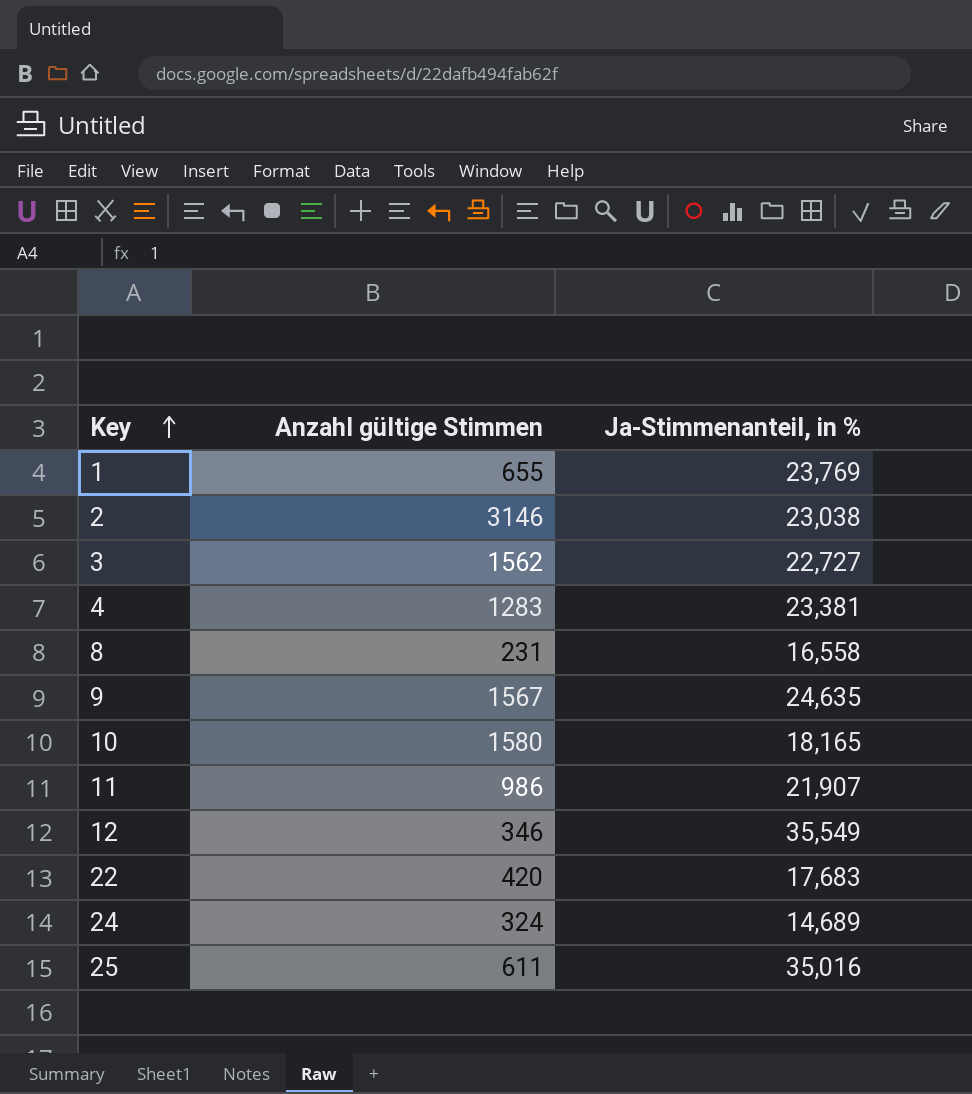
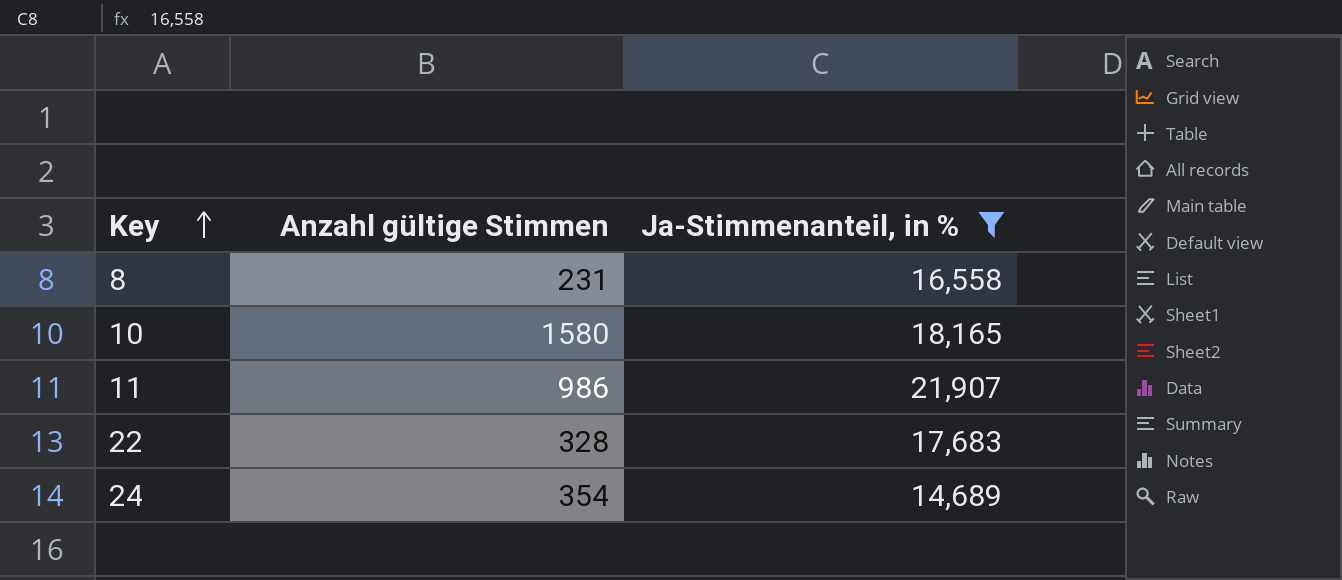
filter: none -> Ja-Stimmenanteil, in % <= 21,907
22 | Anzahl gültige Stimmen: 420 -> 328
24 | Anzahl gültige Stimmen: 324 -> 354

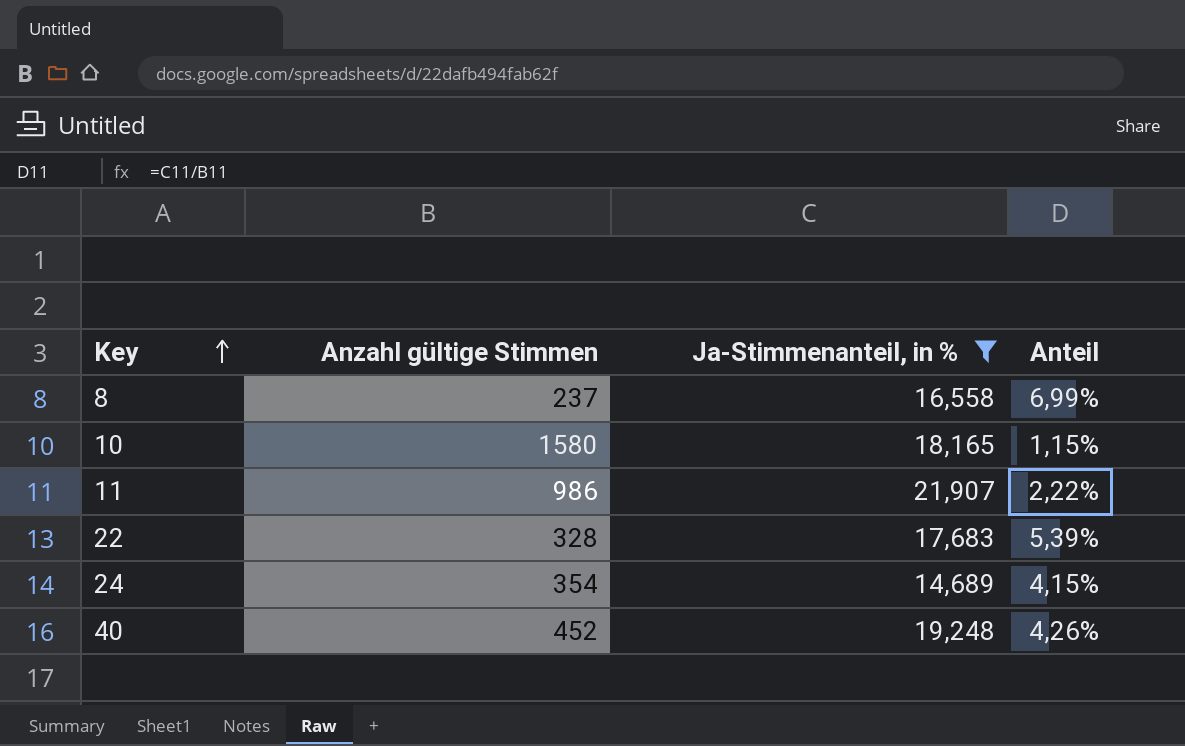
column Anteil | formula: none -> [Ja-Stimmenanteil, in %] / [Anzahl gültige Stimmen]
8 | Anzahl gültige Stimmen: 231 -> 237
row 40: none -> 452 | 19,248 | 4,26%

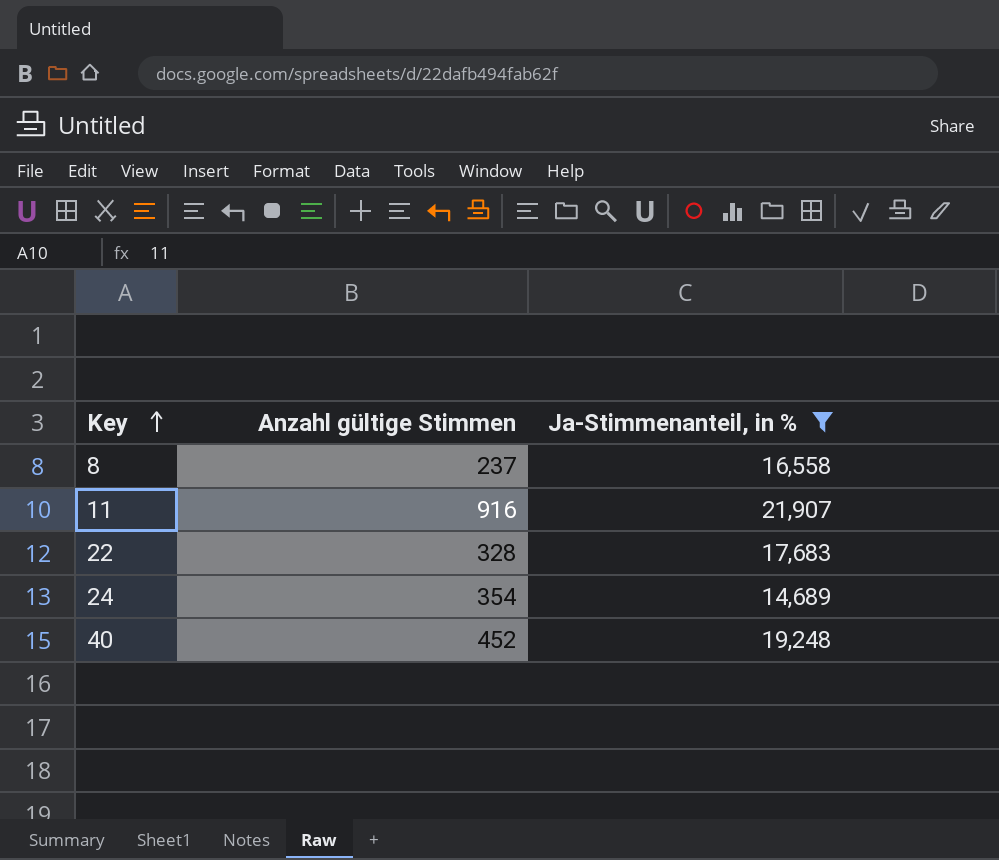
column Anteil | formula: [Ja-Stimmenanteil, in %] / [Anzahl gültige Stimmen] -> none
row 10: 1580 | 18,165 | 1,15% -> none
11 | Anzahl gültige Stimmen: 986 -> 916

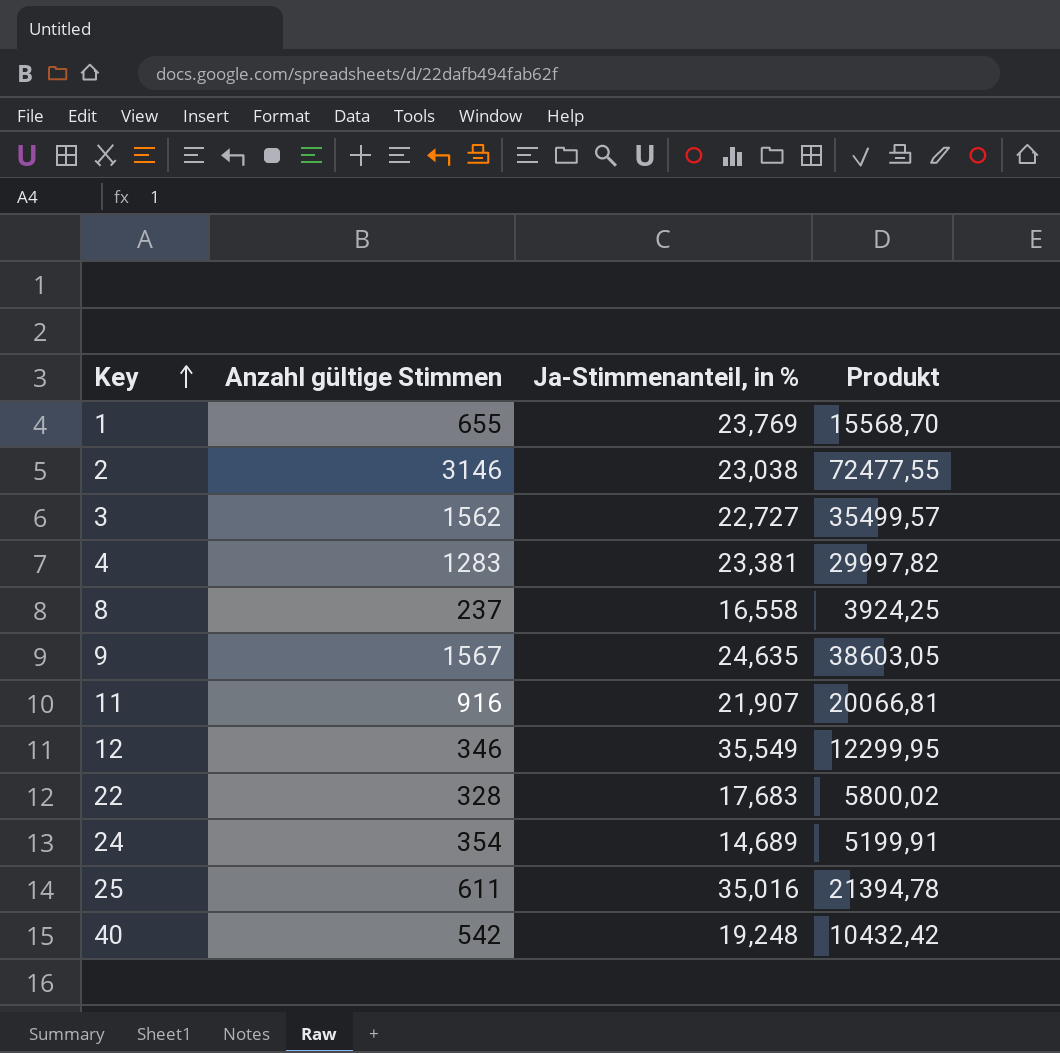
filter: Ja-Stimmenanteil, in % <= 21,907 -> none
column Produkt | formula: none -> [Anzahl gültige Stimmen] * [Ja-Stimmenanteil, in %]
40 | Anzahl gültige Stimmen: 452 -> 542

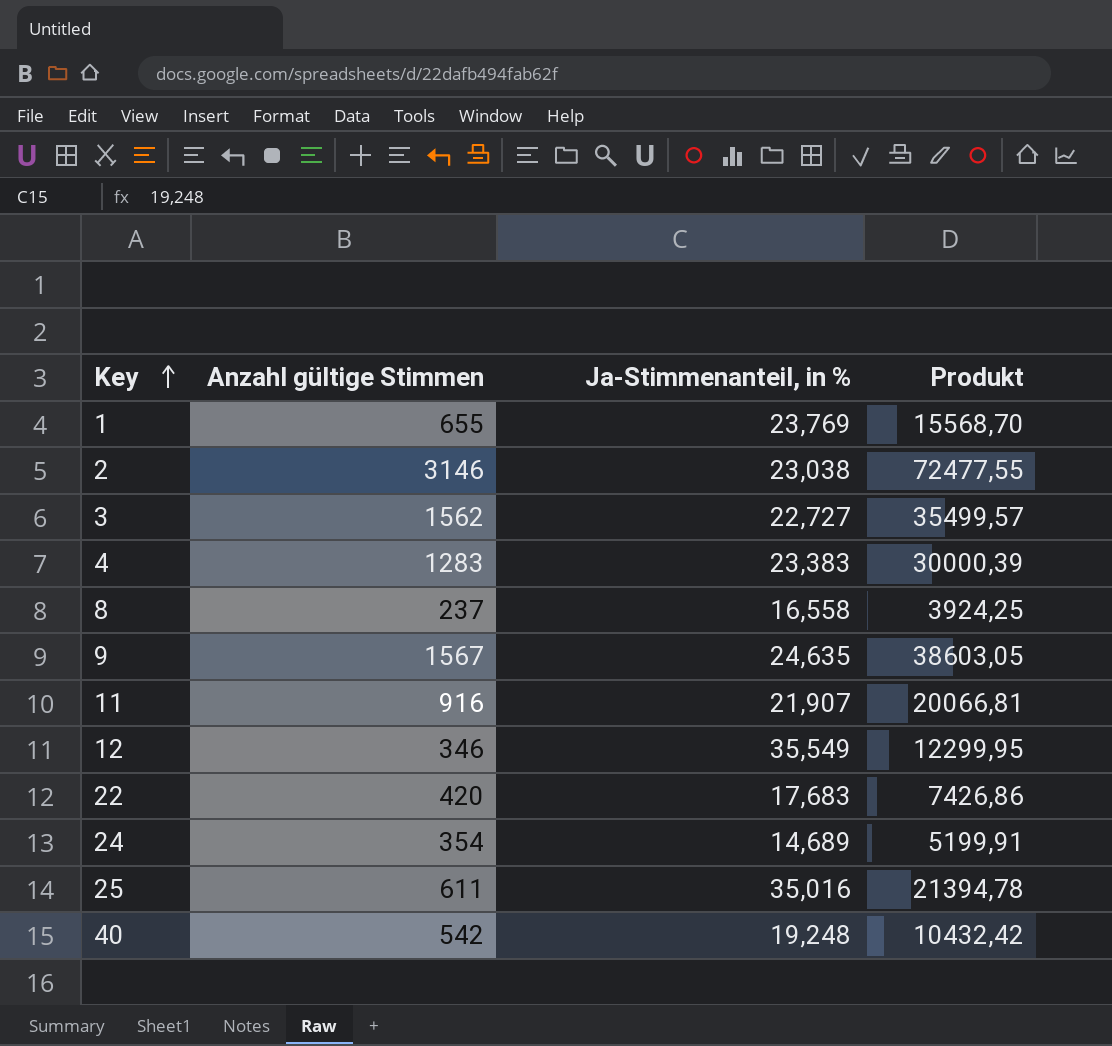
4 | Ja-Stimmenanteil, in %: 23,381 -> 23,383
4 | Produkt: 29997,82 -> 30000,39
22 | Anzahl gültige Stimmen: 328 -> 420
22 | Produkt: 5800,02 -> 7426,86

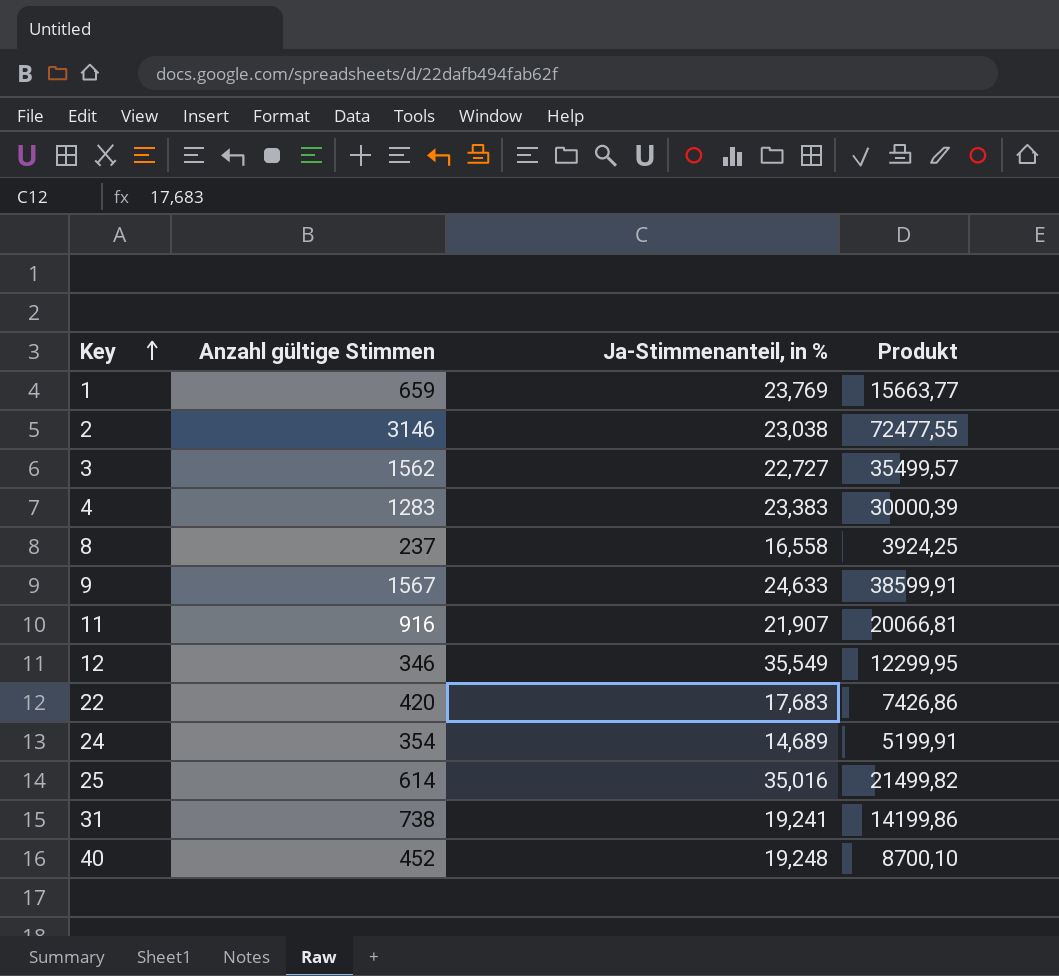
1 | Anzahl gültige Stimmen: 655 -> 659
1 | Produkt: 15568,70 -> 15663,77
9 | Ja-Stimmenanteil, in %: 24,635 -> 24,633
9 | Produkt: 38603,05 -> 38599,91
25 | Anzahl gültige Stimmen: 611 -> 614
25 | Produkt: 21394,78 -> 21499,82
row 31: none -> 738 | 19,241 | 14199,86
40 | Anzahl gültige Stimmen: 542 -> 452
40 | Produkt: 10432,42 -> 8700,10

